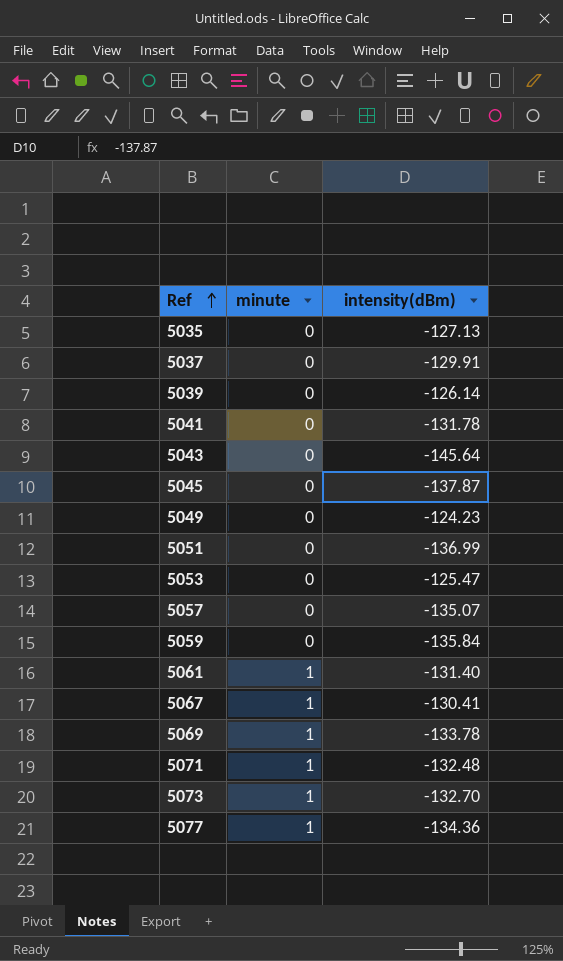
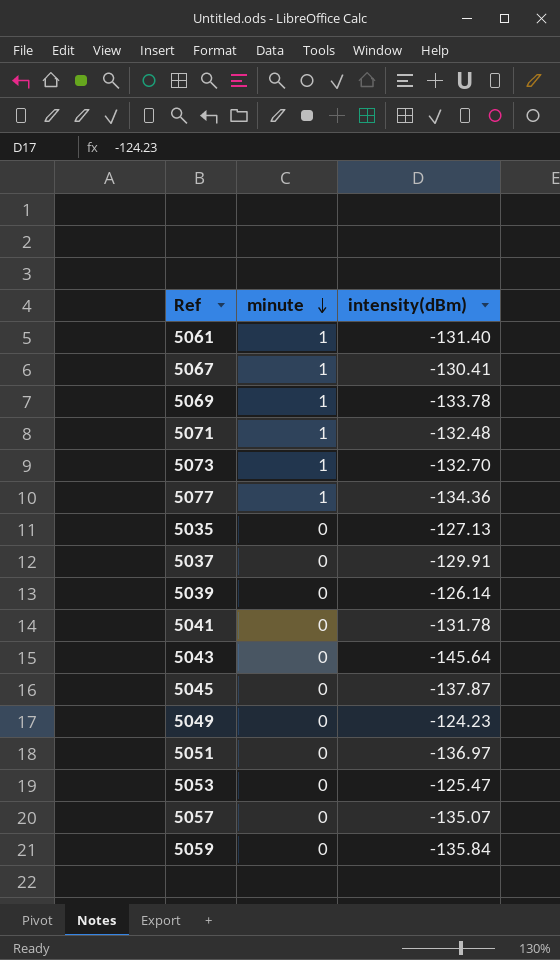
row order: Ref ascending -> minute descending
5051 | intensity(dBm): -136.99 -> -136.97

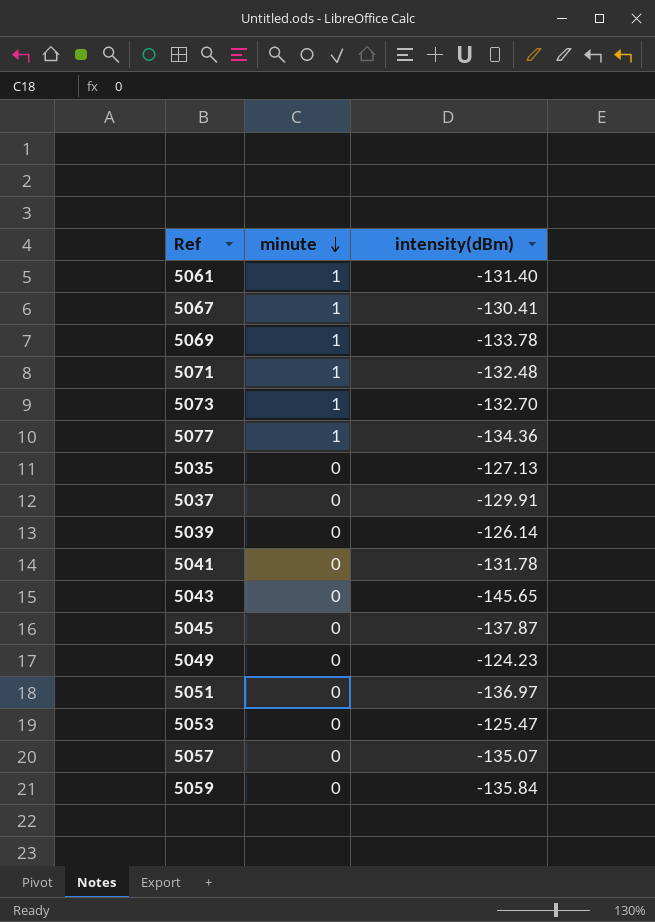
5043 | intensity(dBm): -145.64 -> -145.65

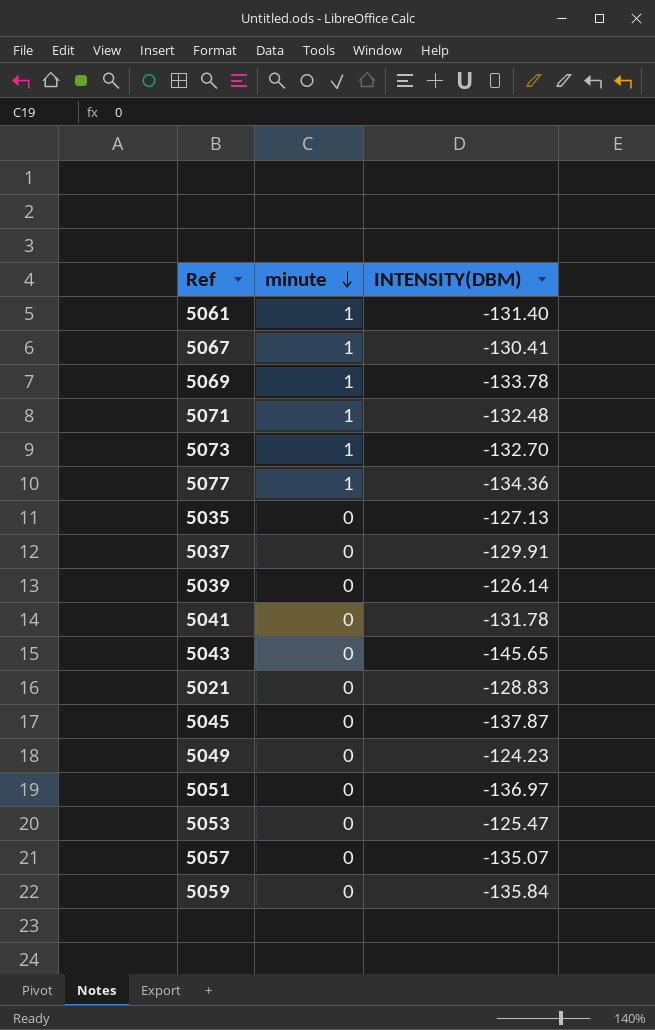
column name: intensity(dBm) -> INTENSITY(DBM)
row 5021: none -> 0 | -128.83

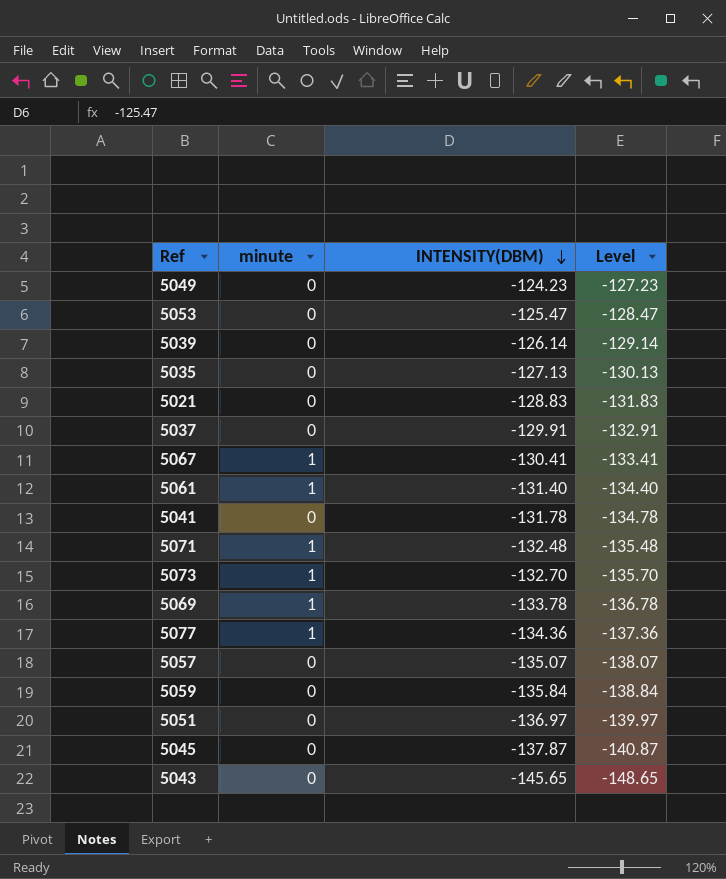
row order: minute descending -> INTENSITY(DBM) descending
column Level | formula: none -> [INTENSITY(DBM)] - 3

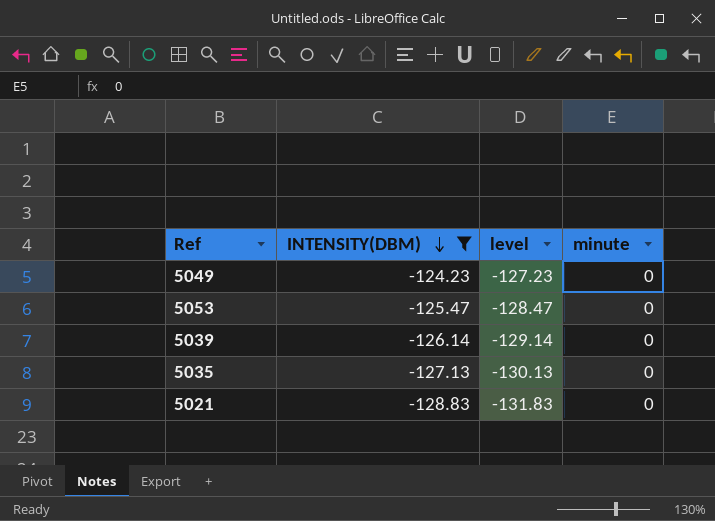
filter: none -> INTENSITY(DBM) >= -128.83
column name: Level -> level
column minute | position: 2 -> 4

